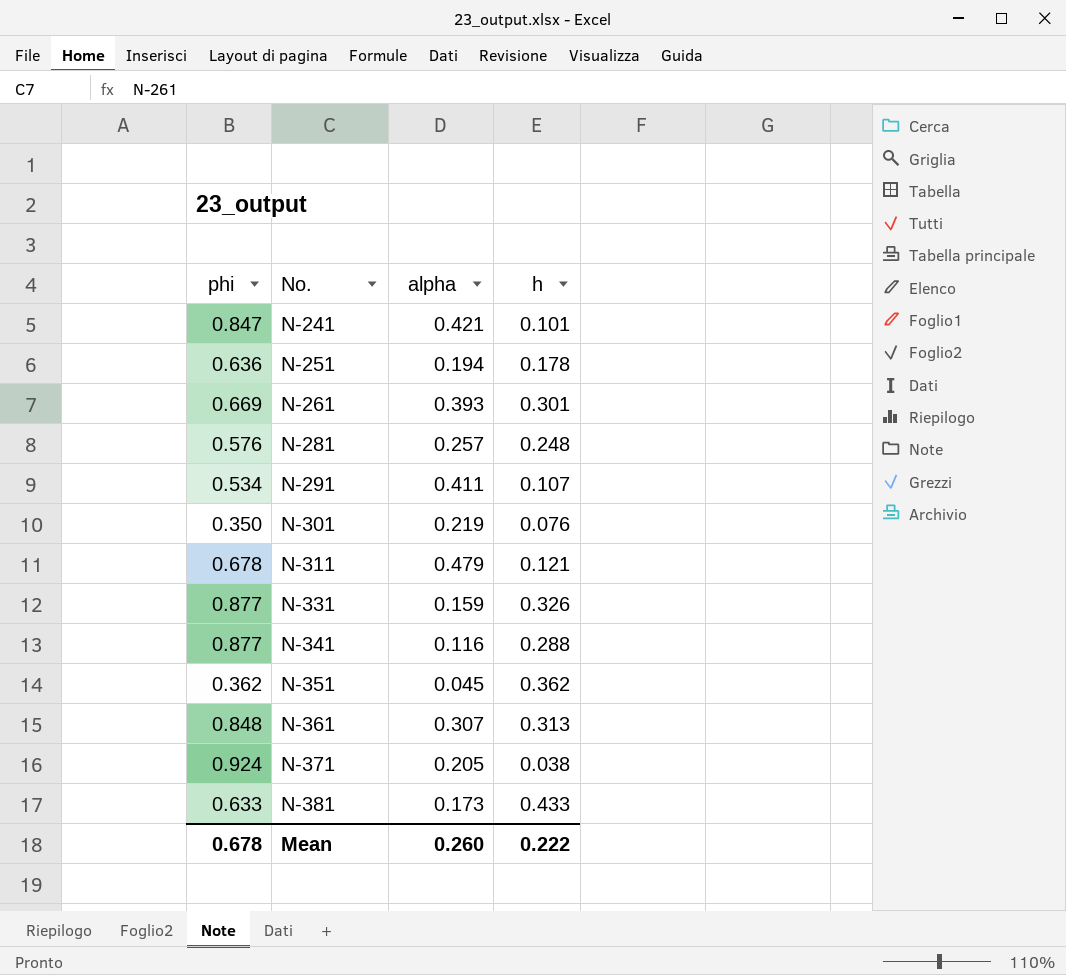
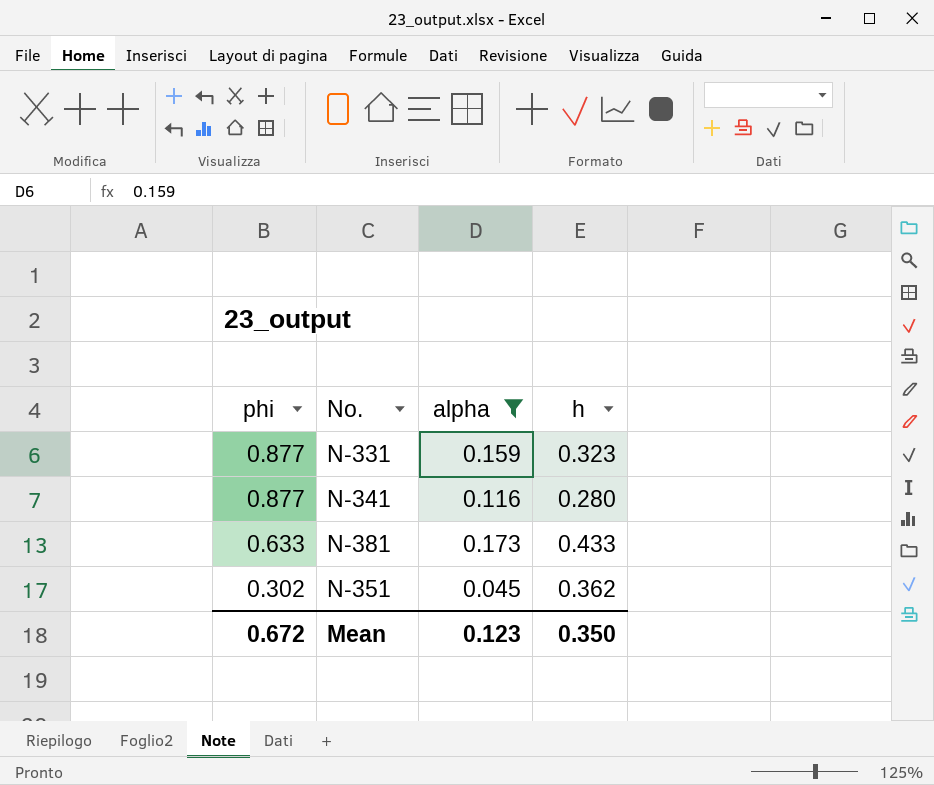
filter: none -> alpha <= 0.173
row order: No. ascending -> phi descending
N-331 | h: 0.326 -> 0.323
N-341 | h: 0.288 -> 0.280
N-351 | phi: 0.362 -> 0.302
Mean | phi: 0.678 -> 0.672
Mean | alpha: 0.260 -> 0.123
Mean | h: 0.222 -> 0.350

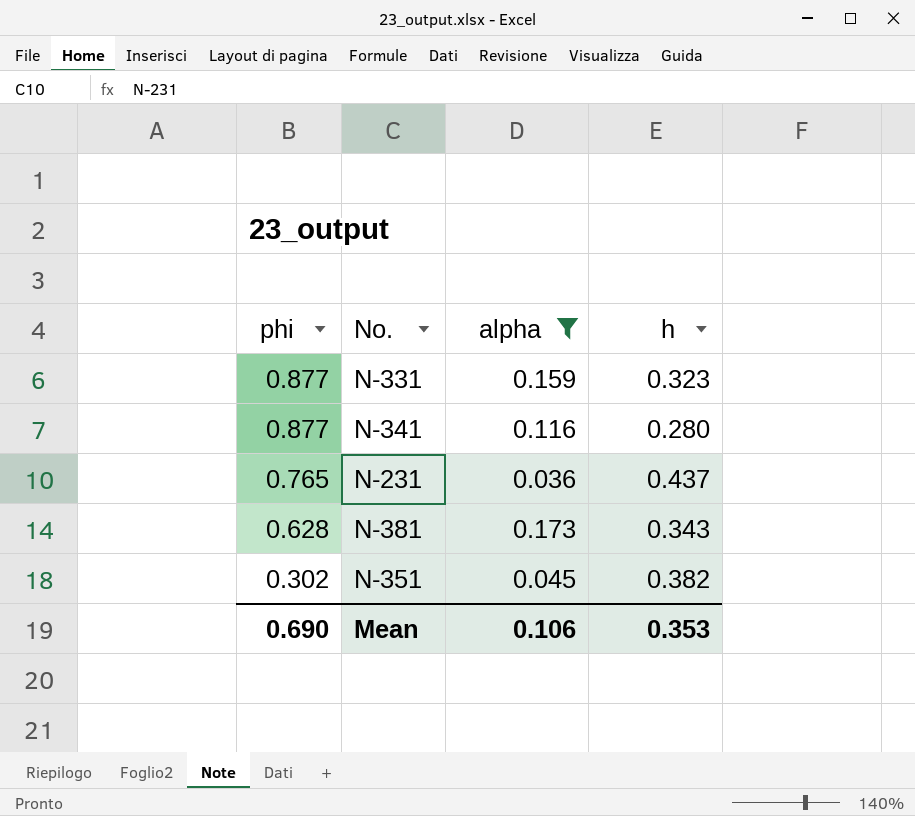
row N-231: none -> 0.765 | 0.036 | 0.437
N-381 | phi: 0.633 -> 0.628
N-381 | h: 0.433 -> 0.343
N-351 | h: 0.362 -> 0.382
Mean | phi: 0.672 -> 0.690
Mean | alpha: 0.123 -> 0.106
Mean | h: 0.350 -> 0.353

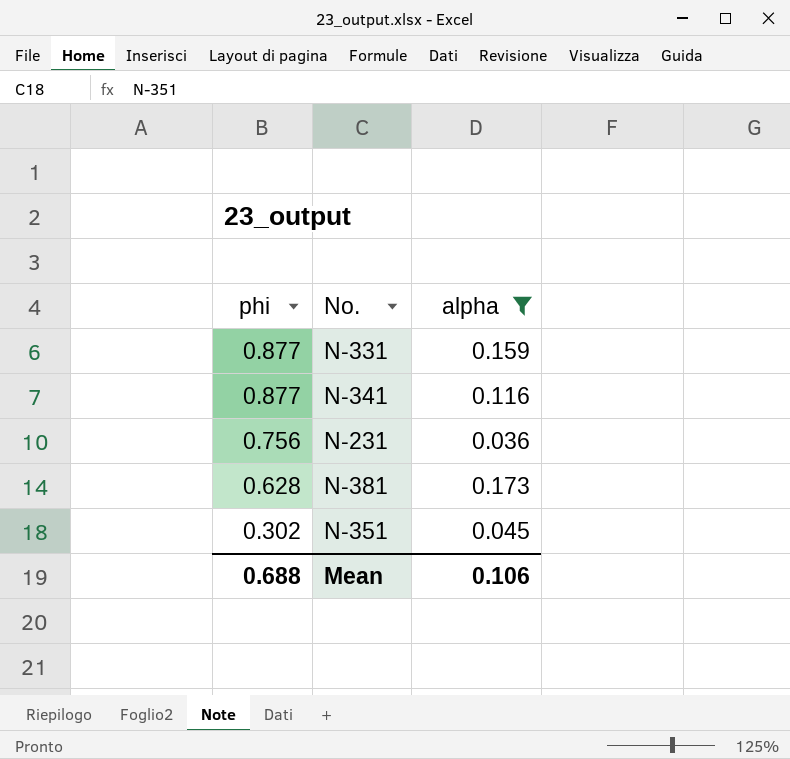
column h | position: 4 -> none
N-231 | phi: 0.765 -> 0.756
Mean | phi: 0.690 -> 0.688

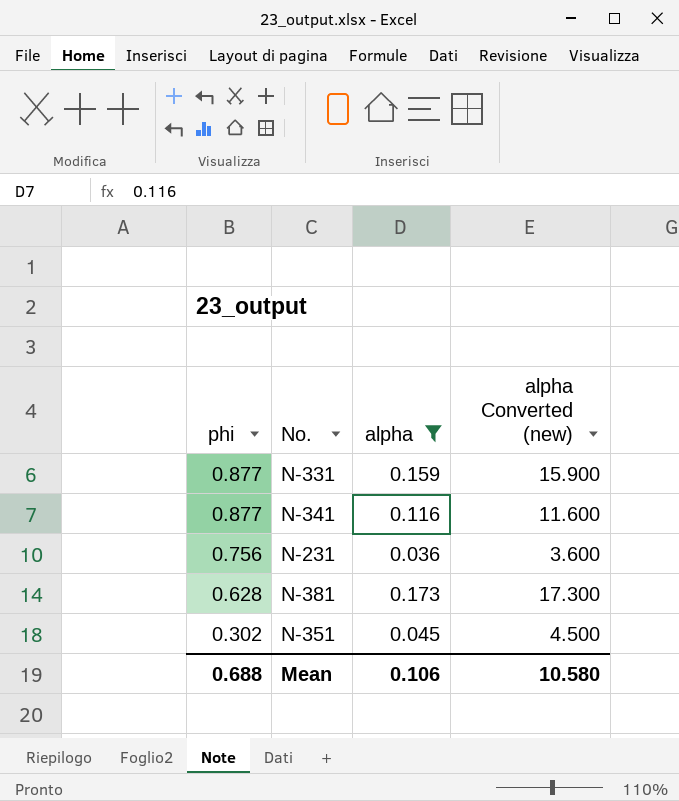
column alpha Converted (new) | formula: none -> [alpha] * 100

